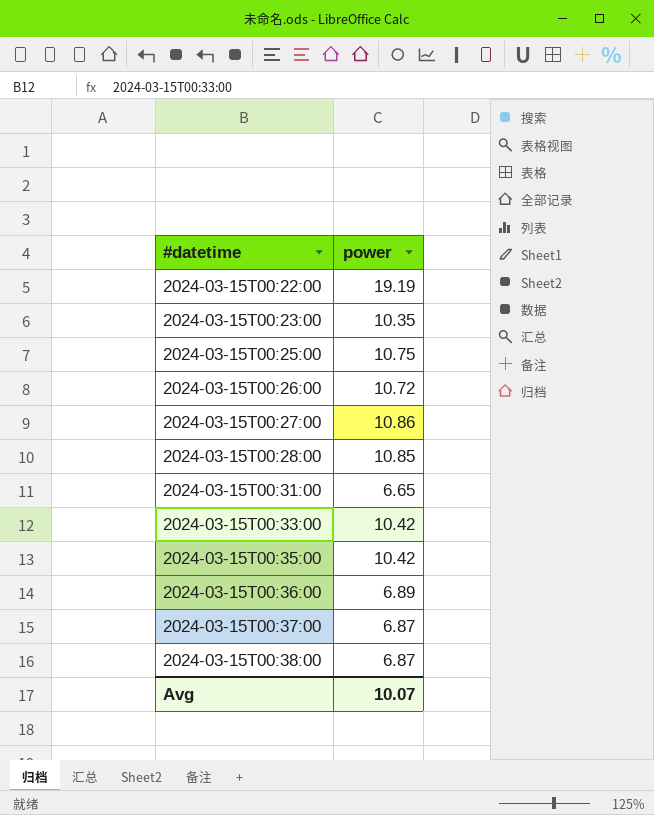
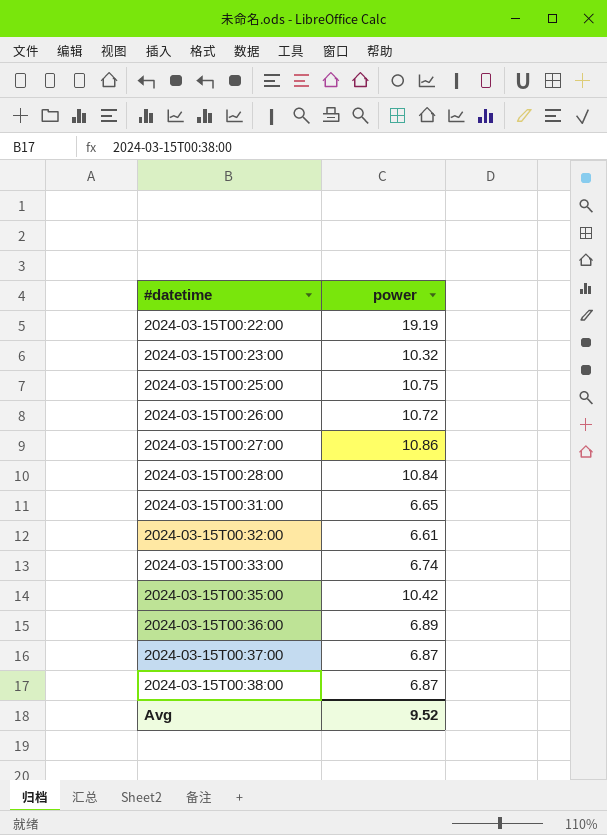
2024-03-15T00:23:00 | power: 10.35 -> 10.32
2024-03-15T00:28:00 | power: 10.85 -> 10.84
row 2024-03-15T00:32:00: none -> 6.61
2024-03-15T00:33:00 | power: 10.42 -> 6.74
Avg | power: 10.07 -> 9.52

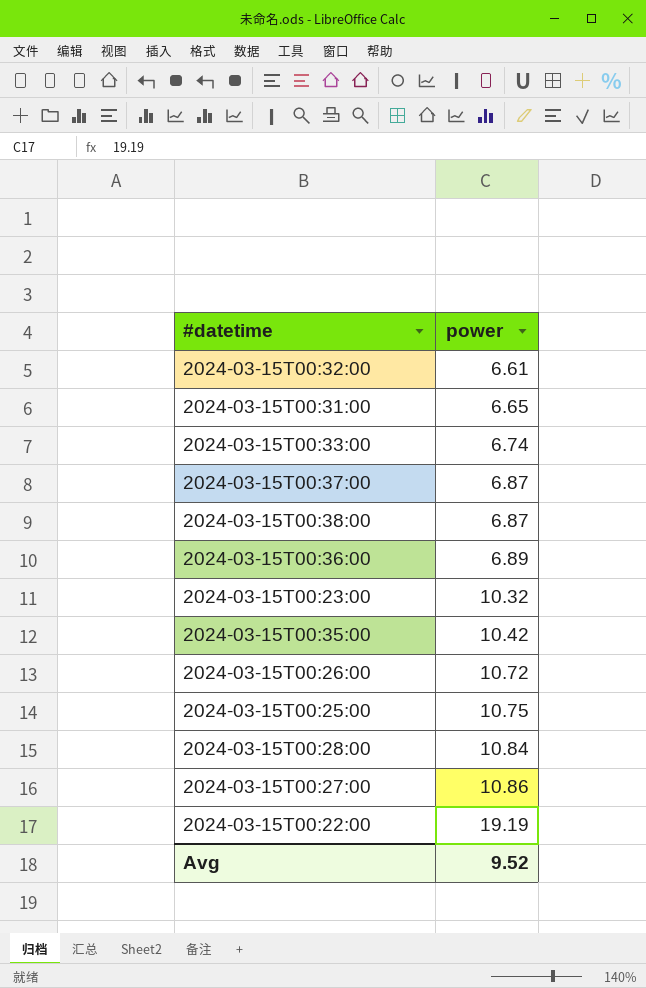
row order: #datetime ascending -> power ascending

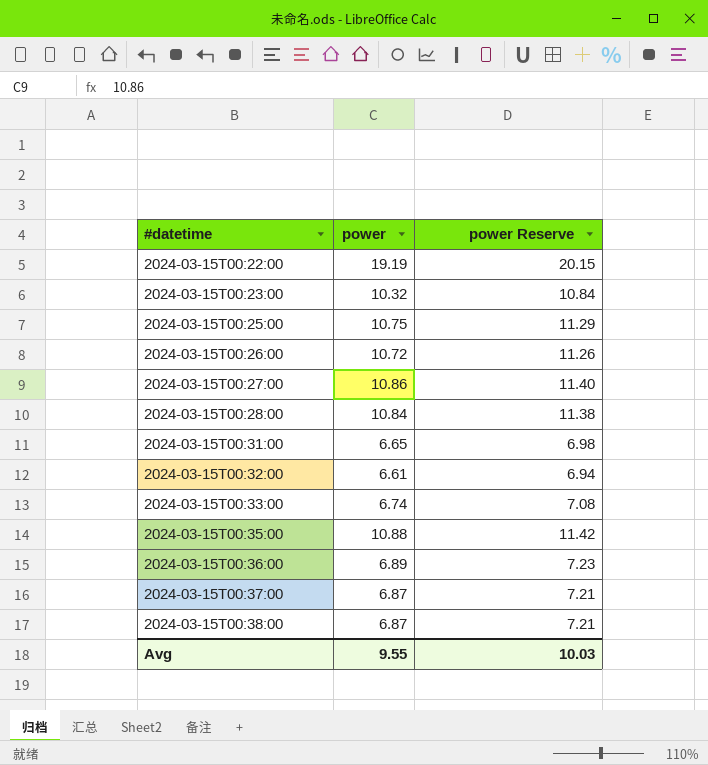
row order: power ascending -> #datetime ascending
column power Reserve | formula: none -> [power] * 1.05
2024-03-15T00:35:00 | power: 10.42 -> 10.88
Avg | power: 9.52 -> 9.55

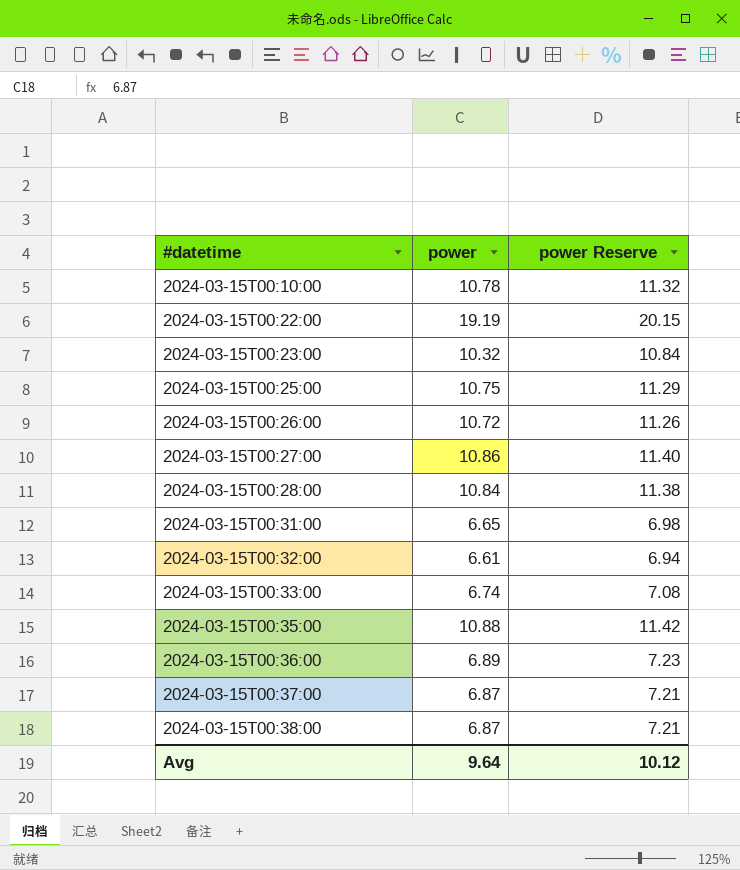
row 2024-03-15T00:10:00: none -> 10.78 | 11.32
Avg | power: 9.55 -> 9.64
Avg | power Reserve: 10.03 -> 10.12

